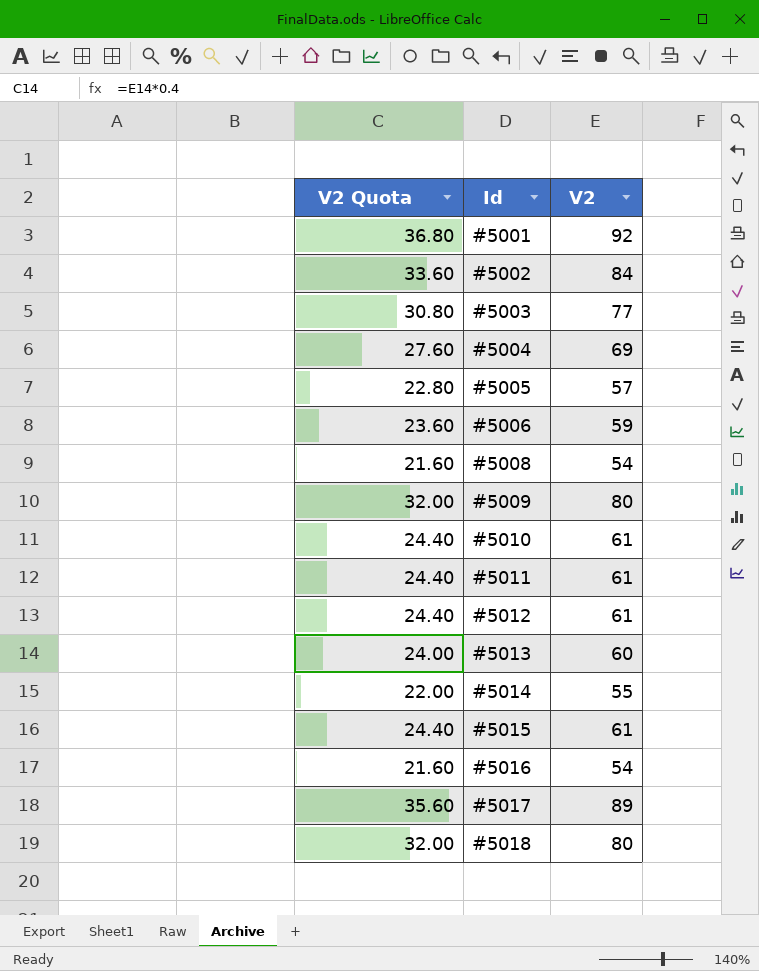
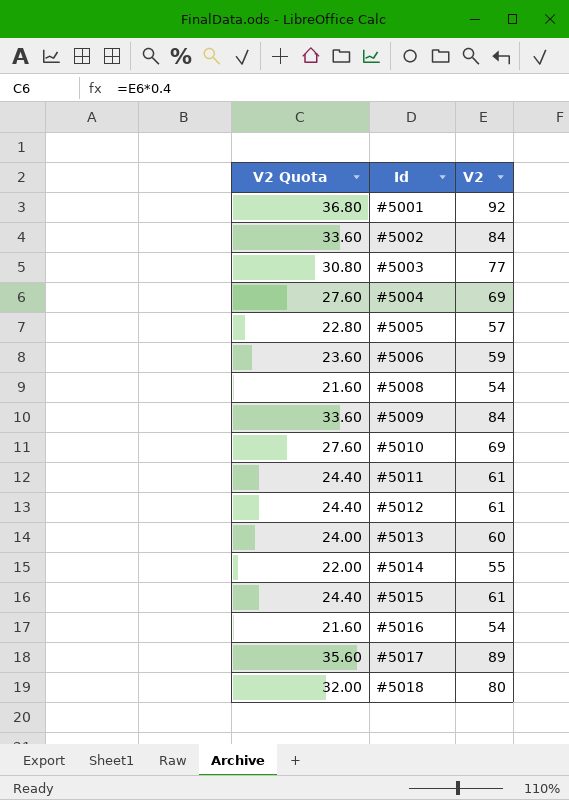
#5009 | V2 Quota: 32.00 -> 33.60
#5009 | V2: 80 -> 84
#5010 | V2 Quota: 24.40 -> 27.60
#5010 | V2: 61 -> 69

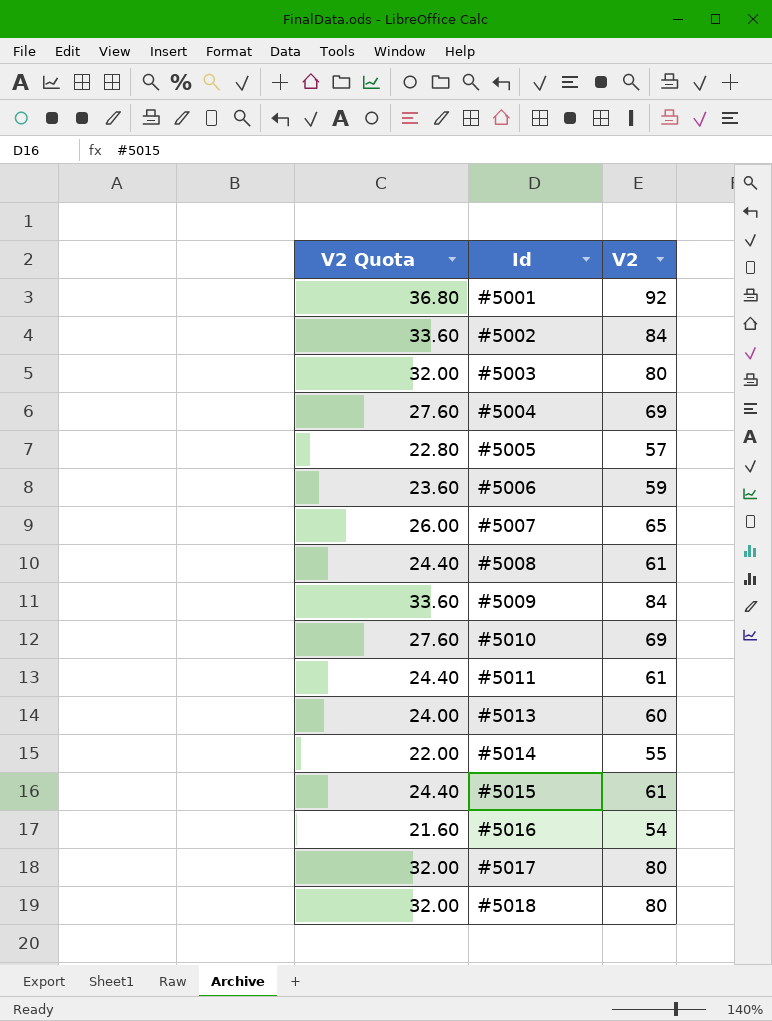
row #5012: 24.40 | 61 -> none
#5003 | V2 Quota: 30.80 -> 32.00
#5003 | V2: 77 -> 80
row #5007: none -> 26.00 | 65
#5008 | V2 Quota: 21.60 -> 24.40
#5008 | V2: 54 -> 61
#5017 | V2 Quota: 35.60 -> 32.00
#5017 | V2: 89 -> 80

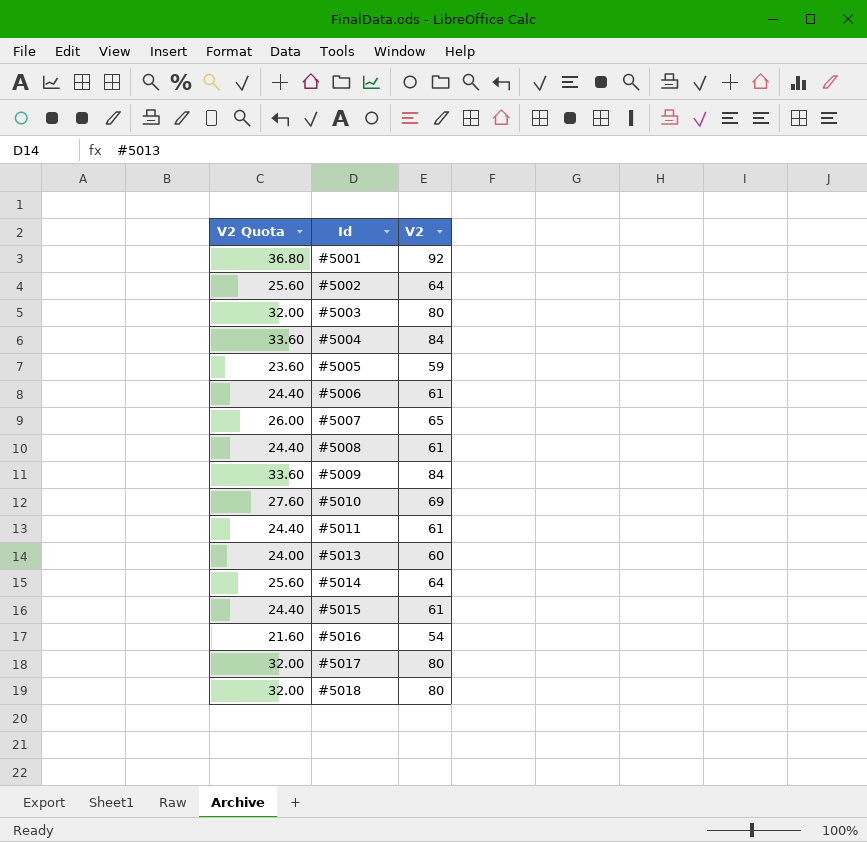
#5002 | V2 Quota: 33.60 -> 25.60
#5002 | V2: 84 -> 64
#5004 | V2 Quota: 27.60 -> 33.60
#5004 | V2: 69 -> 84
#5005 | V2 Quota: 22.80 -> 23.60
#5005 | V2: 57 -> 59
#5006 | V2 Quota: 23.60 -> 24.40
#5006 | V2: 59 -> 61
#5014 | V2 Quota: 22.00 -> 25.60
#5014 | V2: 55 -> 64

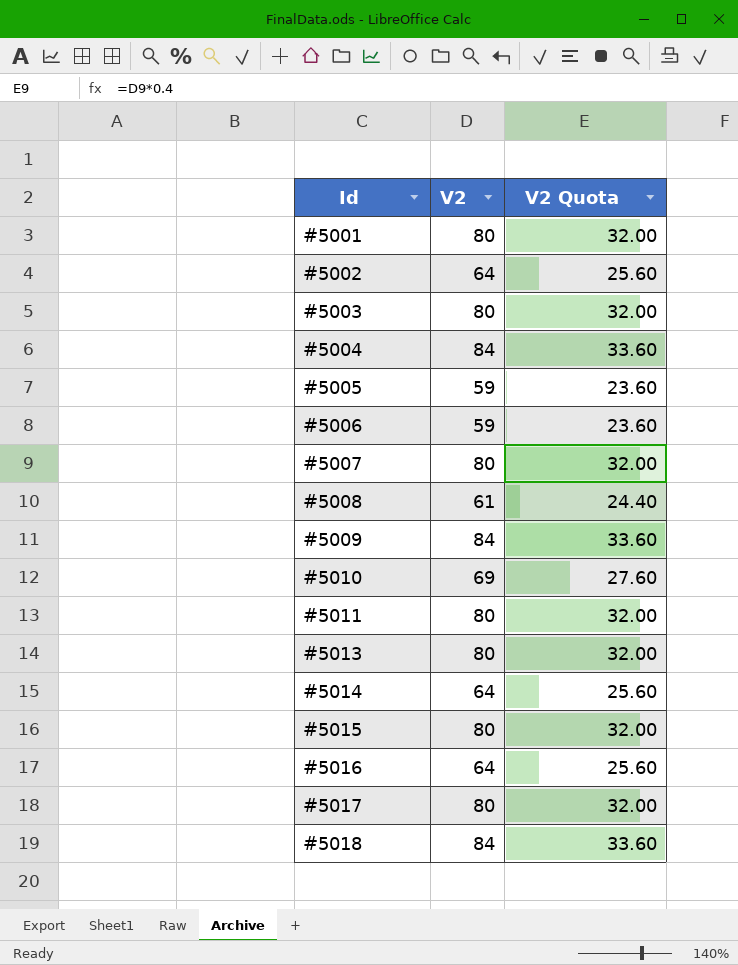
column V2 Quota | position: 1 -> 3
#5001 | V2: 92 -> 80
#5001 | V2 Quota: 36.80 -> 32.00
#5006 | V2: 61 -> 59
#5006 | V2 Quota: 24.40 -> 23.60
#5007 | V2: 65 -> 80
#5007 | V2 Quota: 26.00 -> 32.00
#5011 | V2: 61 -> 80
#5011 | V2 Quota: 24.40 -> 32.00
#5013 | V2: 60 -> 80
#5013 | V2 Quota: 24.00 -> 32.00
#5015 | V2: 61 -> 80
#5015 | V2 Quota: 24.40 -> 32.00
#5016 | V2: 54 -> 64
#5016 | V2 Quota: 21.60 -> 25.60
#5018 | V2: 80 -> 84
#5018 | V2 Quota: 32.00 -> 33.60

